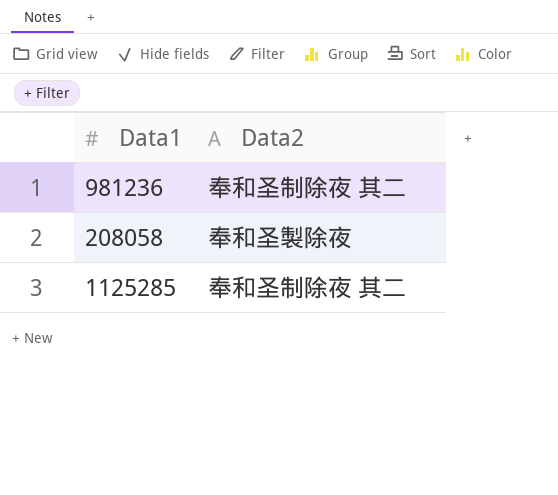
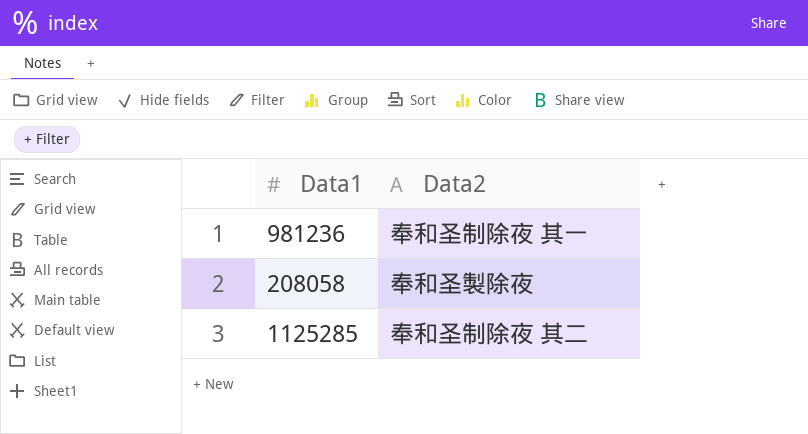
981236 | Data2: 奉和圣制除夜 其二 -> 奉和圣制除夜 其一

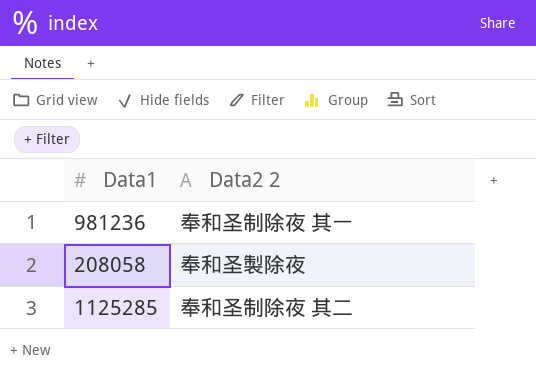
column name: Data2 -> Data2 2

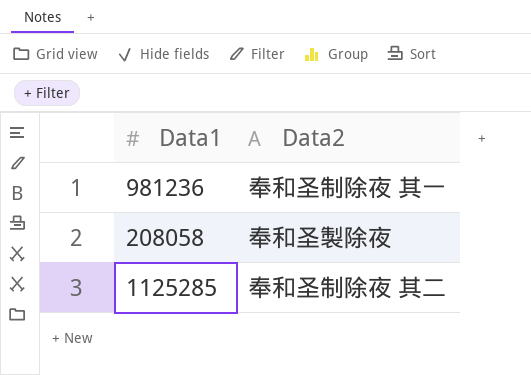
column name: Data2 2 -> Data2

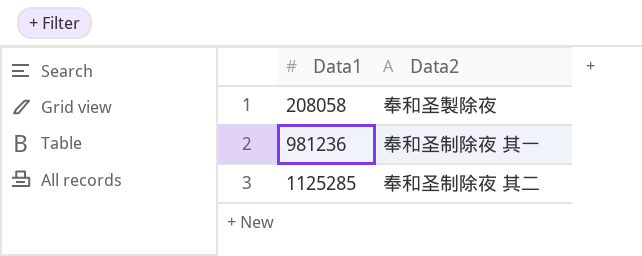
row order: none -> Data1 ascending

